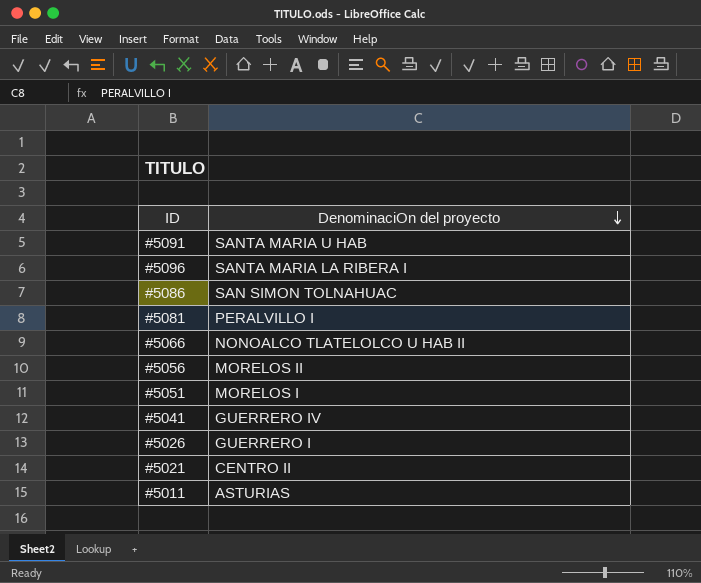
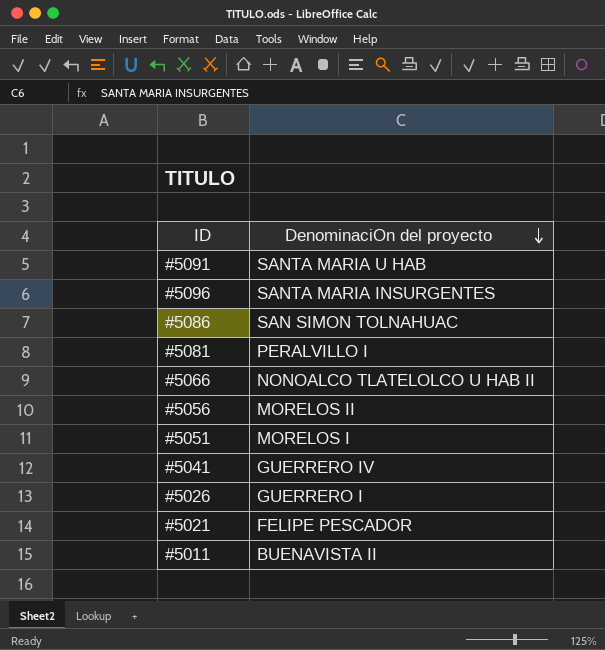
#5096 | DenominaciOn del proyecto: SANTA MARIA LA RIBERA I -> SANTA MARIA INSURGENTES
#5021 | DenominaciOn del proyecto: CENTRO II -> FELIPE PESCADOR
#5011 | DenominaciOn del proyecto: ASTURIAS -> BUENAVISTA II

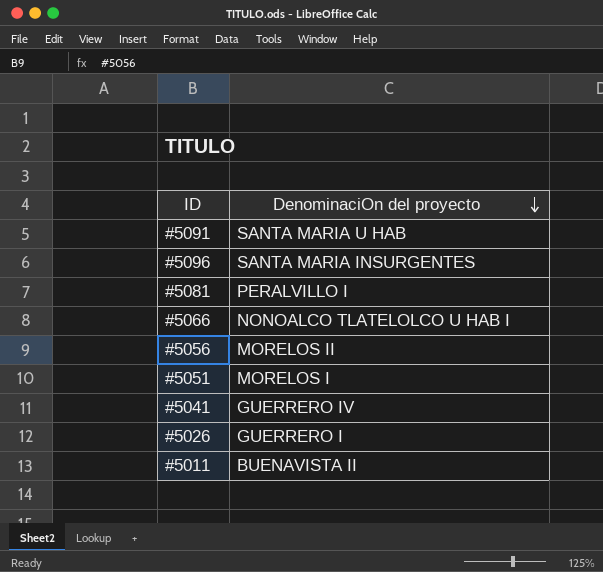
row #5086: SAN SIMON TOLNAHUAC -> none
row #5021: FELIPE PESCADOR -> none
#5066 | DenominaciOn del proyecto: NONOALCO TLATELOLCO U HAB II -> NONOALCO TLATELOLCO U HAB I

